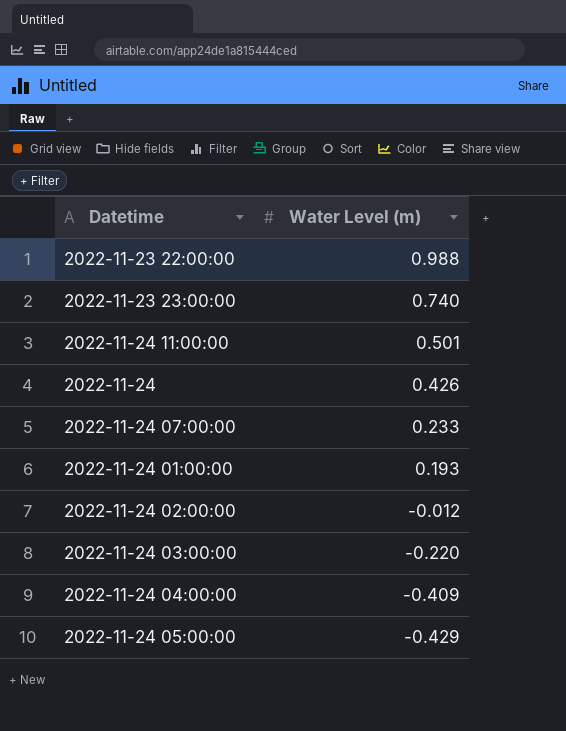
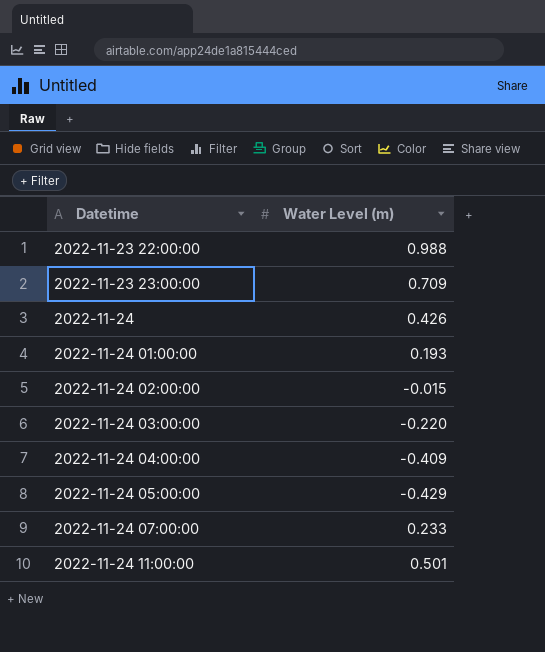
row order: Water Level (m) descending -> Datetime ascending
2022-11-23 23:00:00 | Water Level (m): 0.740 -> 0.709
2022-11-24 02:00:00 | Water Level (m): -0.012 -> -0.015

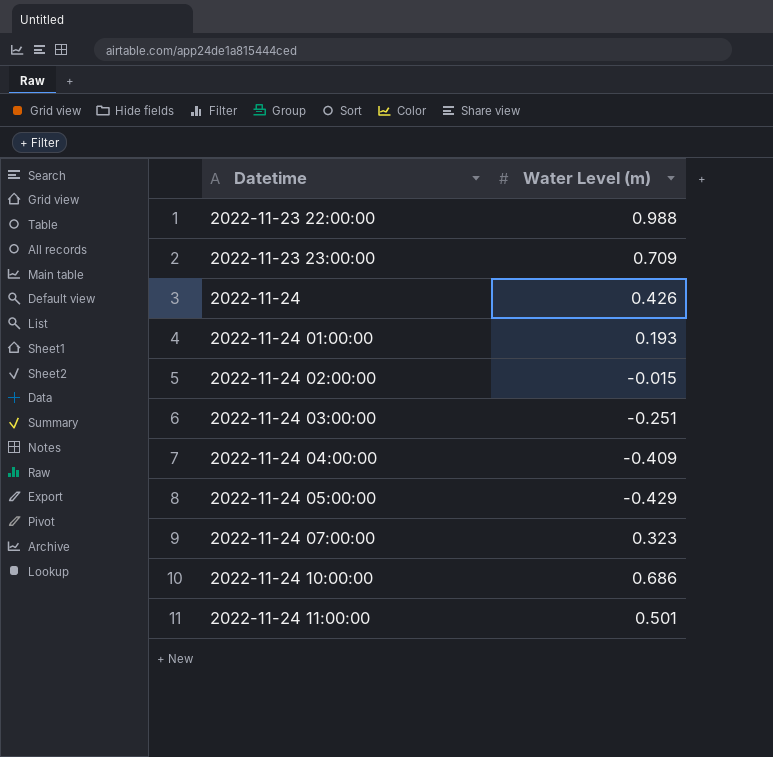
2022-11-24 03:00:00 | Water Level (m): -0.220 -> -0.251
2022-11-24 07:00:00 | Water Level (m): 0.233 -> 0.323
row 2022-11-24 10:00:00: none -> 0.686

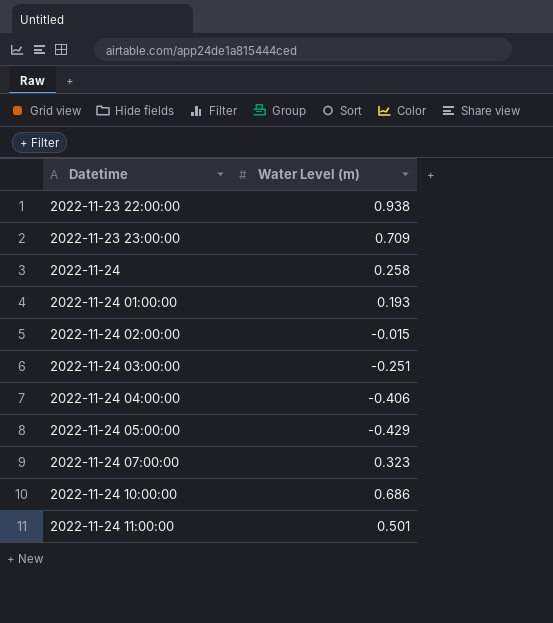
2022-11-23 22:00:00 | Water Level (m): 0.988 -> 0.938
2022-11-24 | Water Level (m): 0.426 -> 0.258
2022-11-24 04:00:00 | Water Level (m): -0.409 -> -0.406

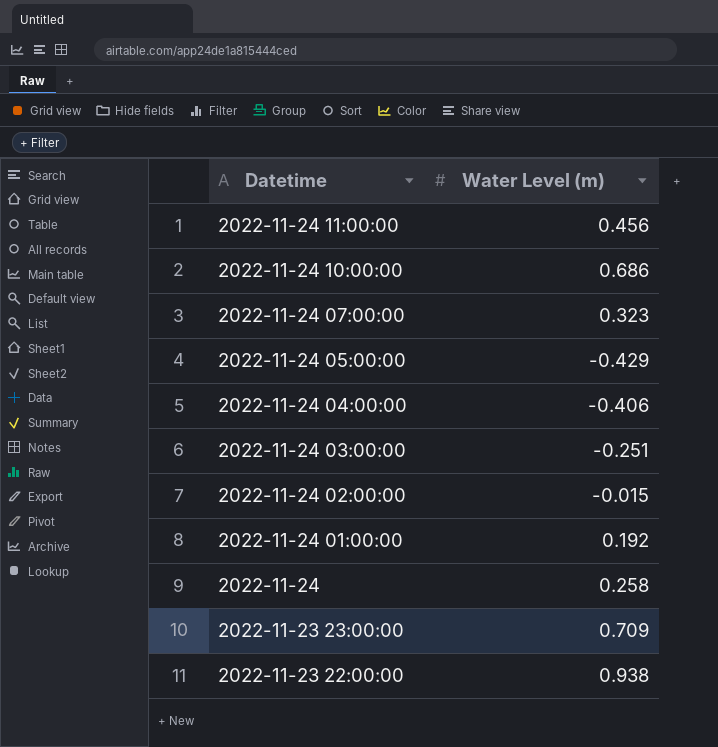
row order: Datetime ascending -> Datetime descending
2022-11-24 11:00:00 | Water Level (m): 0.501 -> 0.456
2022-11-24 01:00:00 | Water Level (m): 0.193 -> 0.192

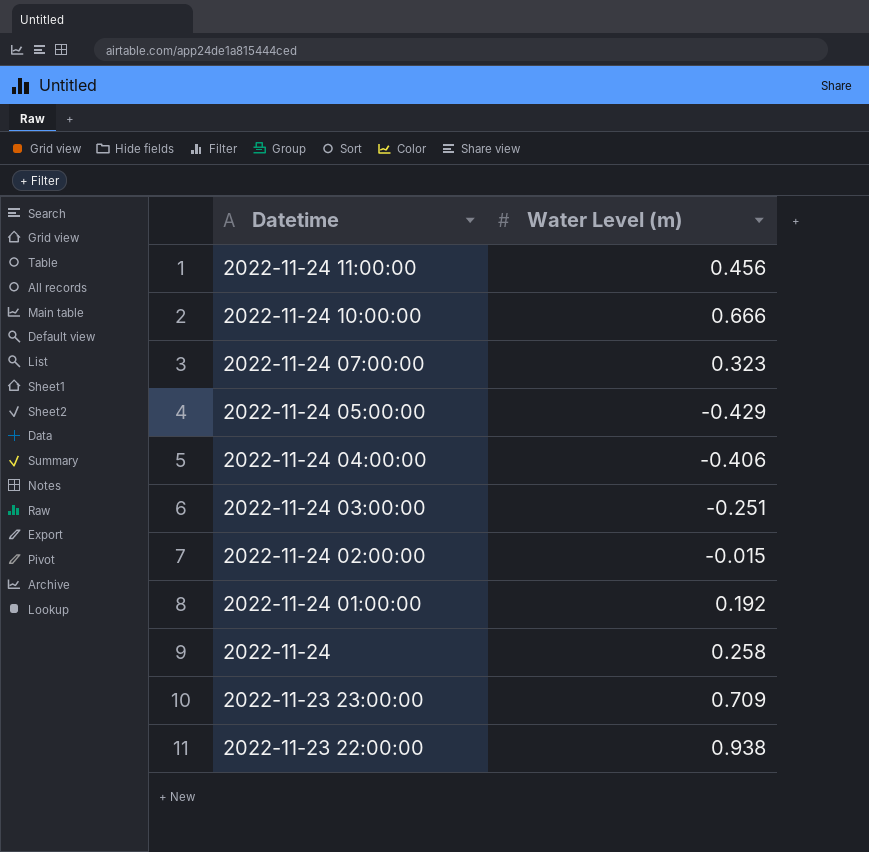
2022-11-24 10:00:00 | Water Level (m): 0.686 -> 0.666

